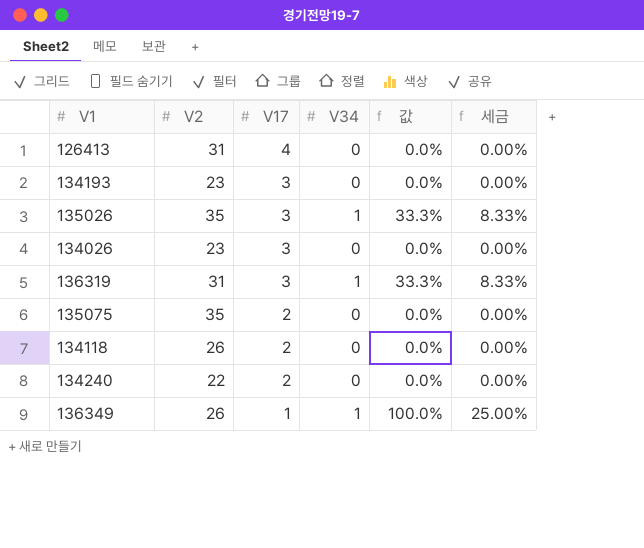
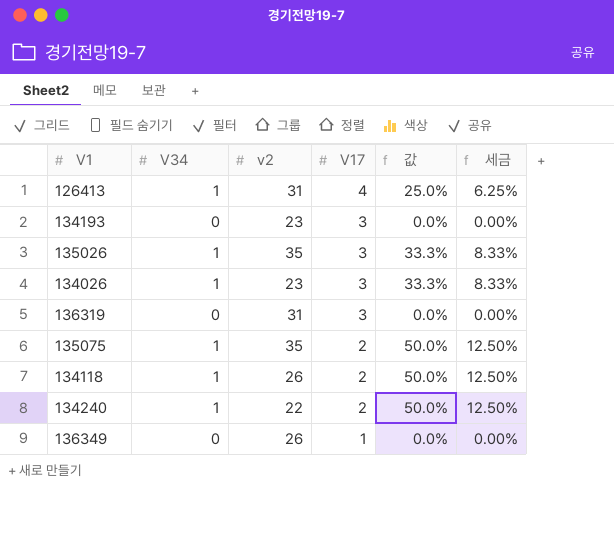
column V34 | position: 4 -> 2
column name: V2 -> v2
126413 | V34: 0 -> 1
126413 | 값: 0.0% -> 25.0%
126413 | 세금: 0.00% -> 6.25%
134026 | V34: 0 -> 1
134026 | 값: 0.0% -> 33.3%
134026 | 세금: 0.00% -> 8.33%
136319 | V34: 1 -> 0
136319 | 값: 33.3% -> 0.0%
136319 | 세금: 8.33% -> 0.00%
135075 | V34: 0 -> 1
135075 | 값: 0.0% -> 50.0%
135075 | 세금: 0.00% -> 12.50%
134118 | V34: 0 -> 1
134118 | 값: 0.0% -> 50.0%
134118 | 세금: 0.00% -> 12.50%
134240 | V34: 0 -> 1
134240 | 값: 0.0% -> 50.0%
134240 | 세금: 0.00% -> 12.50%
136349 | V34: 1 -> 0
136349 | 값: 100.0% -> 0.0%
136349 | 세금: 25.00% -> 0.00%

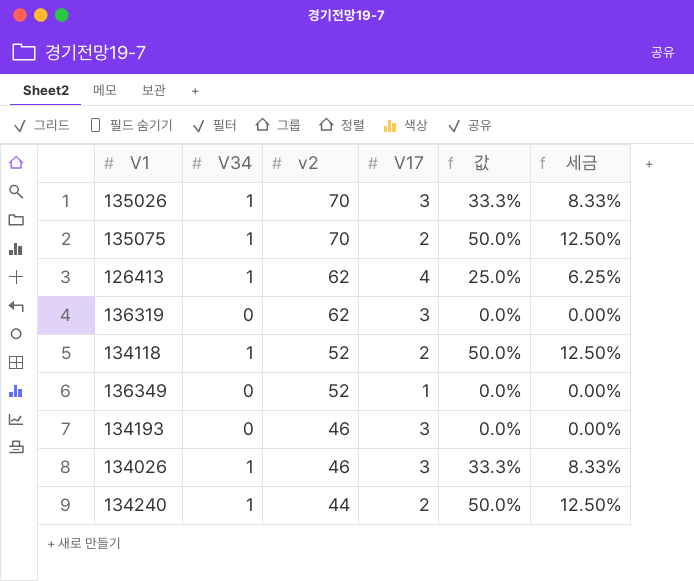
row order: V17 descending -> v2 descending
135026 | v2: 35 -> 70
135075 | v2: 35 -> 70
126413 | v2: 31 -> 62
136319 | v2: 31 -> 62
134118 | v2: 26 -> 52
136349 | v2: 26 -> 52
134193 | v2: 23 -> 46
134026 | v2: 23 -> 46
134240 | v2: 22 -> 44

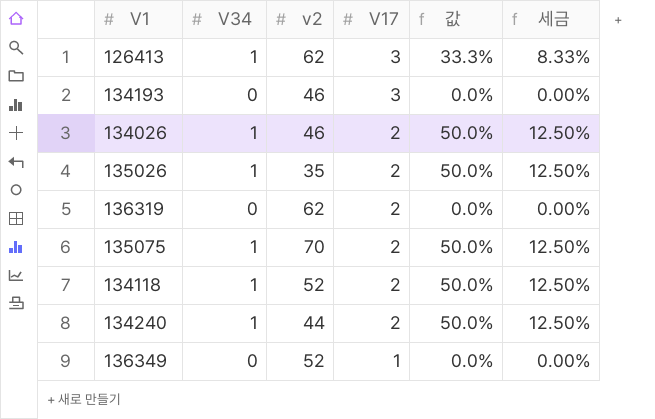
row order: v2 descending -> V17 descending
126413 | V17: 4 -> 3
126413 | 값: 25.0% -> 33.3%
126413 | 세금: 6.25% -> 8.33%
134026 | V17: 3 -> 2
134026 | 값: 33.3% -> 50.0%
134026 | 세금: 8.33% -> 12.50%
135026 | v2: 70 -> 35
135026 | V17: 3 -> 2
135026 | 값: 33.3% -> 50.0%
135026 | 세금: 8.33% -> 12.50%
136319 | V17: 3 -> 2

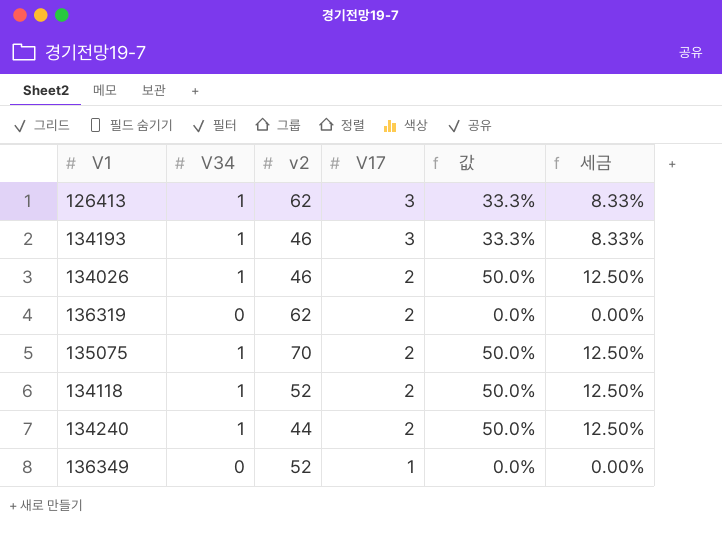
row 135026: 1 | 35 | 2 | 50.0% | 12.50% -> none
134193 | V34: 0 -> 1
134193 | 값: 0.0% -> 33.3%
134193 | 세금: 0.00% -> 8.33%

